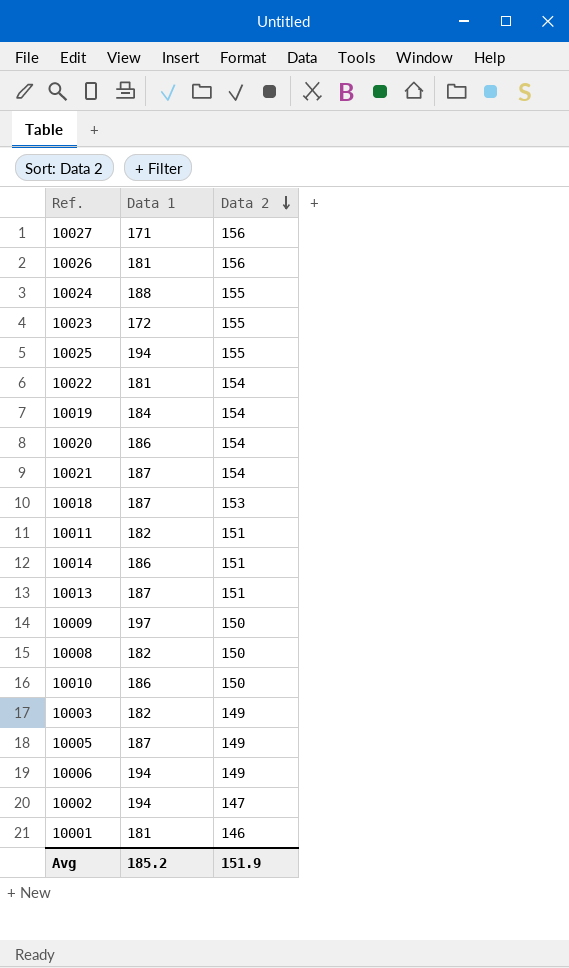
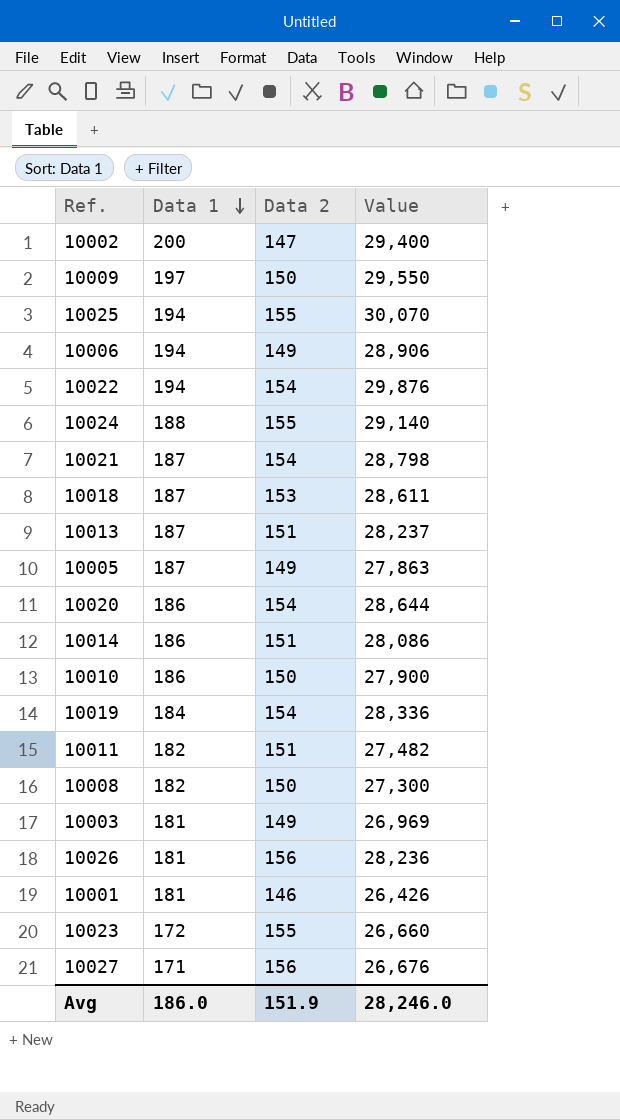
row order: Data 2 descending -> Data 1 descending
column Value | formula: none -> [Data 1] * [Data 2]
10002 | Data 1: 194 -> 200
10022 | Data 1: 181 -> 194
10003 | Data 1: 182 -> 181
Avg | Data 1: 185.2 -> 186.0

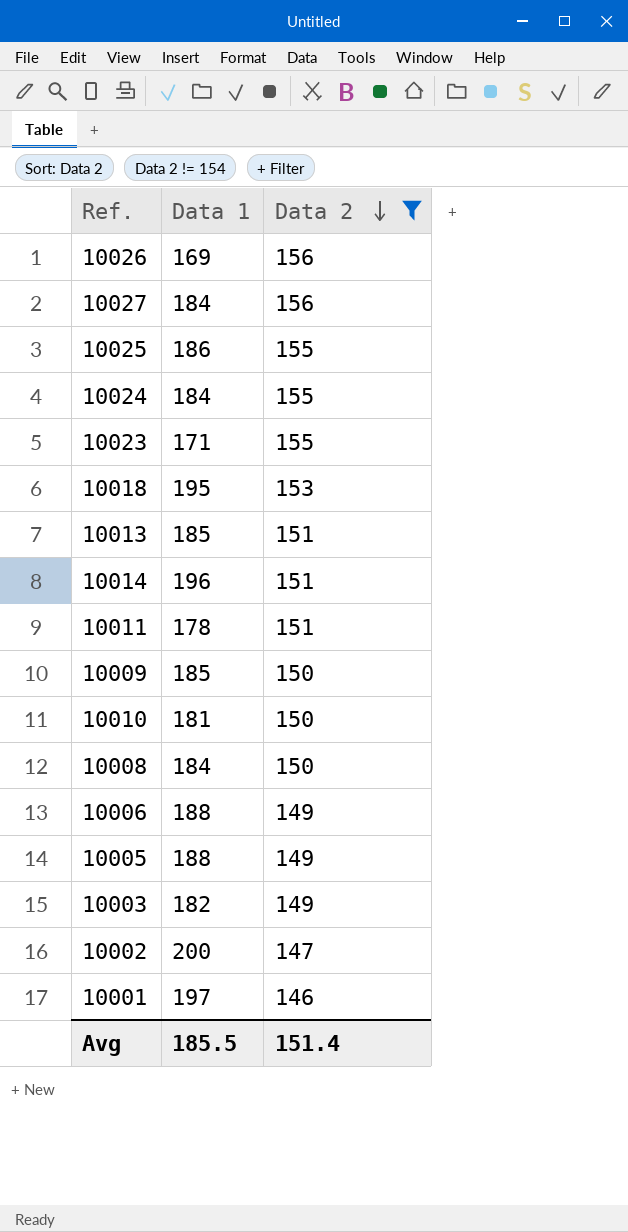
filter: none -> Data 2 != 154
row order: Data 1 descending -> Data 2 descending
column Value | formula: [Data 1] * [Data 2] -> none
10026 | Data 1: 181 -> 169
10027 | Data 1: 171 -> 184
10025 | Data 1: 194 -> 186
10024 | Data 1: 188 -> 184
10023 | Data 1: 172 -> 171
10018 | Data 1: 187 -> 195
10013 | Data 1: 187 -> 185
10014 | Data 1: 186 -> 196
10011 | Data 1: 182 -> 178
10009 | Data 1: 197 -> 185
10010 | Data 1: 186 -> 181
10008 | Data 1: 182 -> 184
10006 | Data 1: 194 -> 188
10005 | Data 1: 187 -> 188
10003 | Data 1: 181 -> 182
10001 | Data 1: 181 -> 197
Avg | Data 1: 186.0 -> 185.5
Avg | Data 2: 151.9 -> 151.4

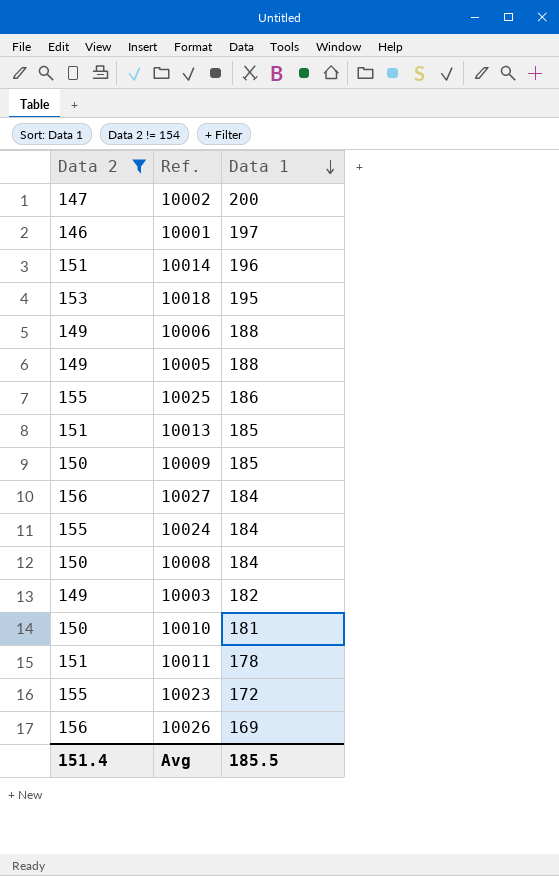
row order: Data 2 descending -> Data 1 descending
column Data 2 | position: 3 -> 1
10023 | Data 1: 171 -> 172

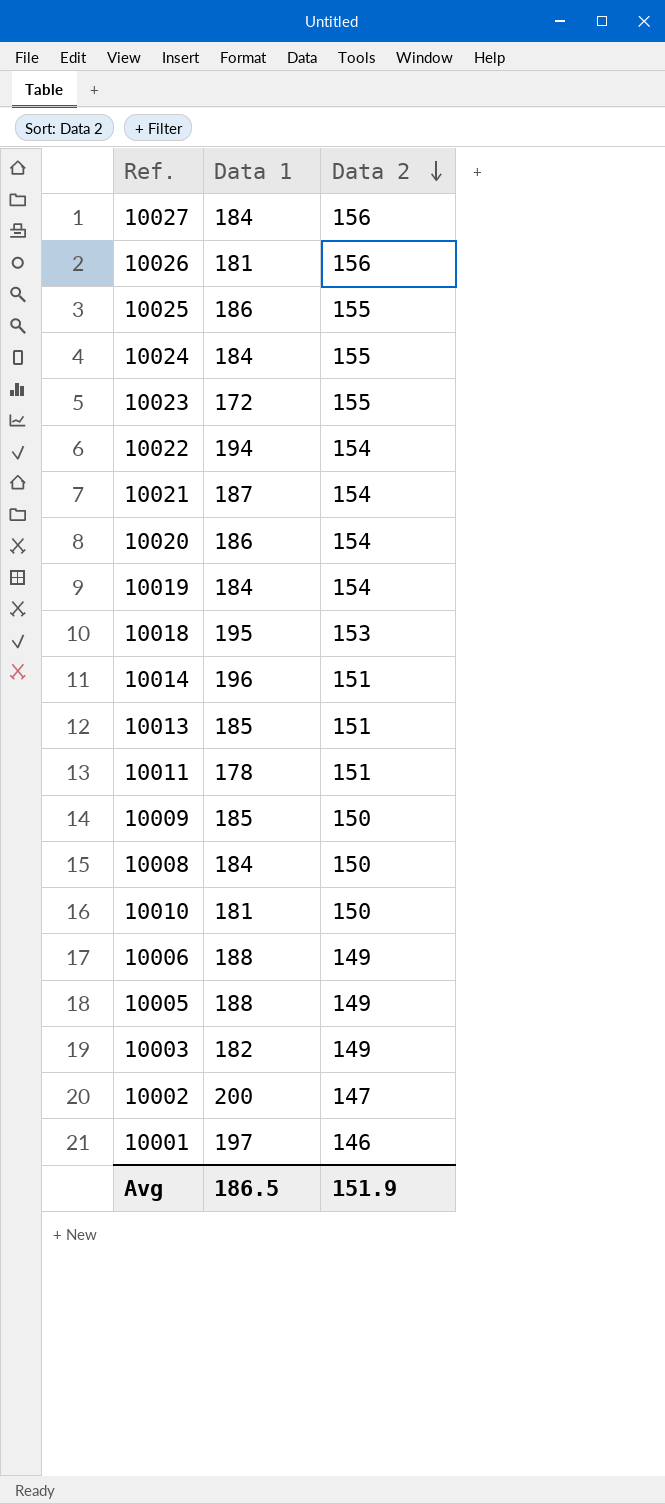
filter: Data 2 != 154 -> none
row order: Data 1 descending -> Data 2 descending
column Data 2 | position: 1 -> 3
10026 | Data 1: 169 -> 181
Avg | Data 1: 185.5 -> 186.5
Avg | Data 2: 151.4 -> 151.9

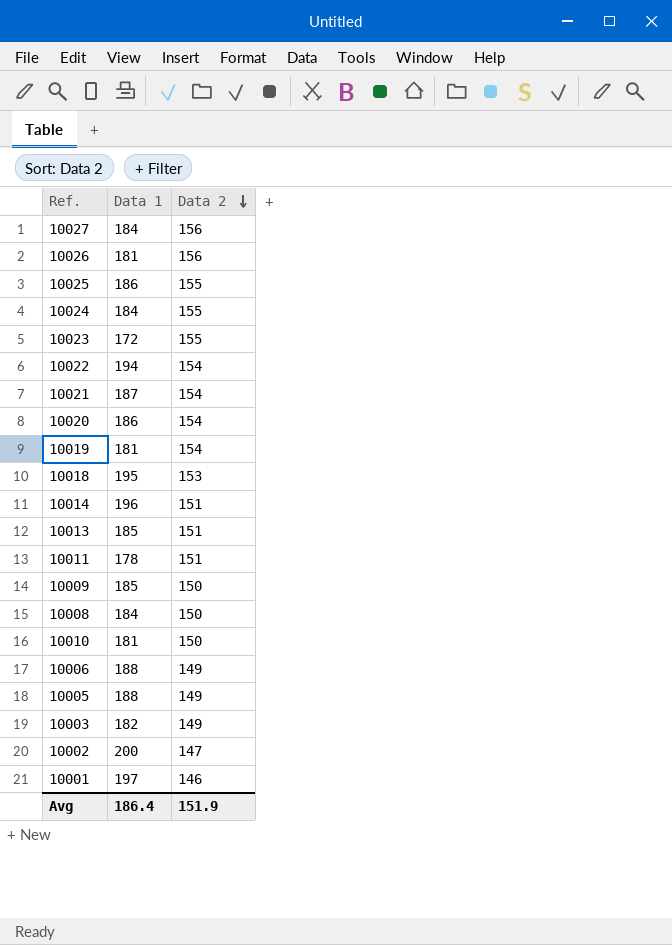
10019 | Data 1: 184 -> 181
Avg | Data 1: 186.5 -> 186.4

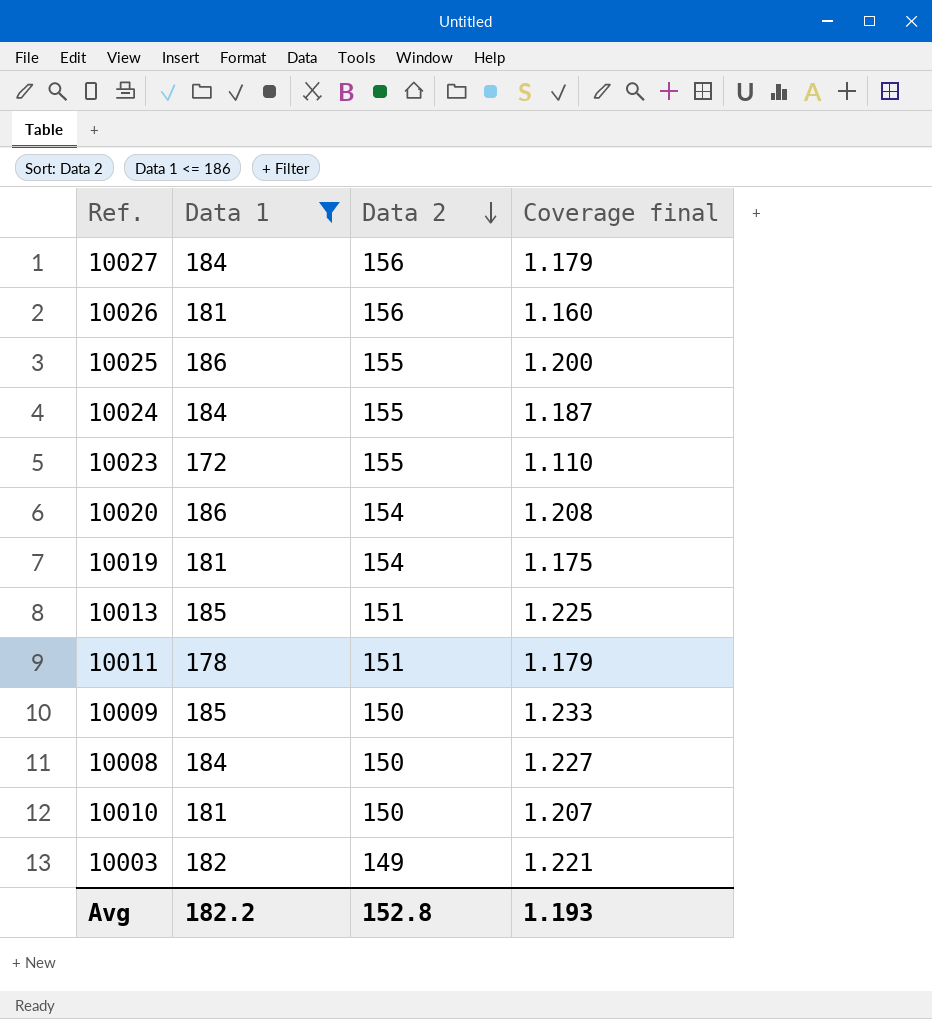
filter: none -> Data 1 <= 186
column Coverage final | formula: none -> [Data 1] / [Data 2]
Avg | Data 1: 186.4 -> 182.2
Avg | Data 2: 151.9 -> 152.8

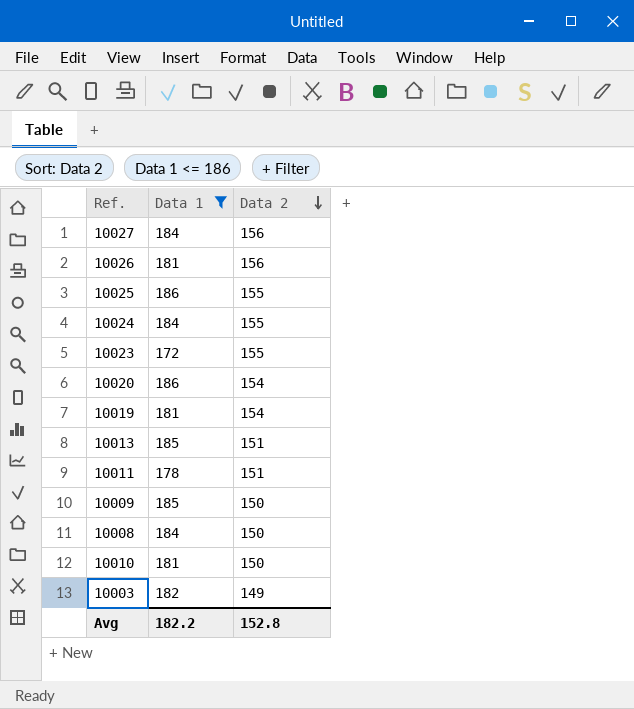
column Coverage final | formula: [Data 1] / [Data 2] -> none

